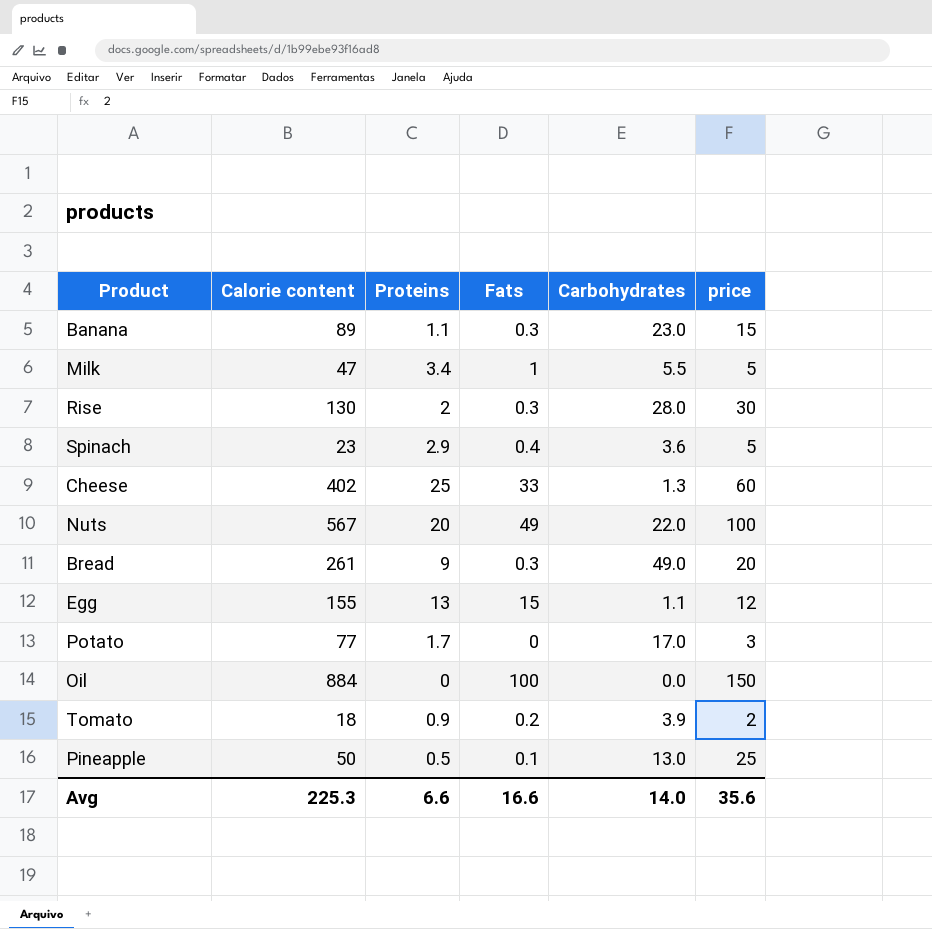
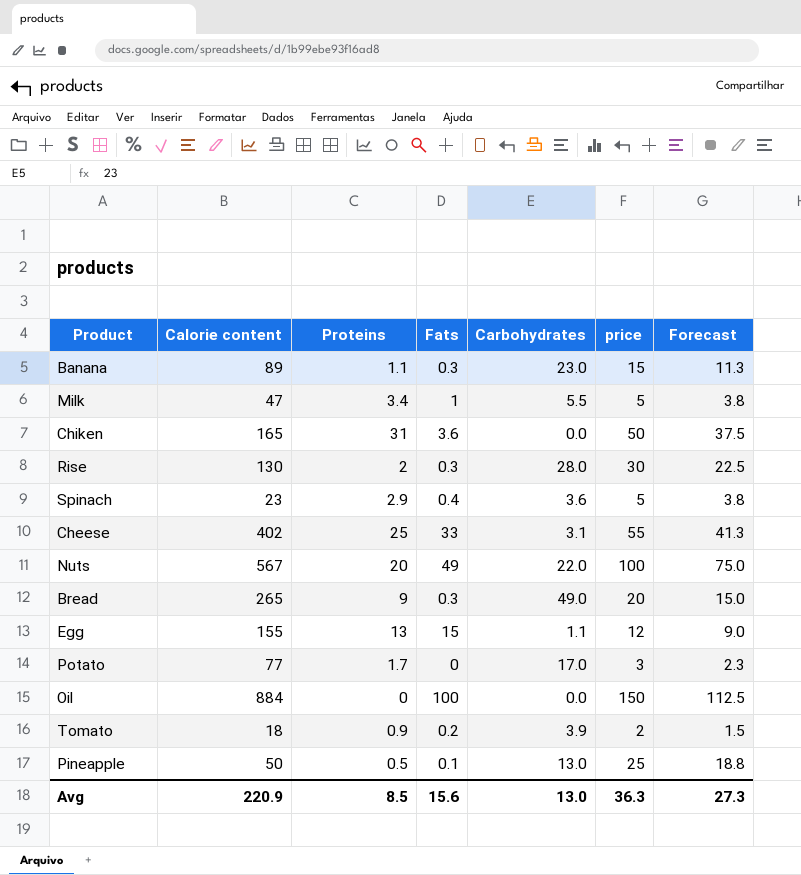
column Forecast | formula: none -> [price] * 0.75
row Chiken: none -> 165 | 31 | 3.6 | 0.0 | 50 | 37.5
Cheese | Carbohydrates: 1.3 -> 3.1
Cheese | price: 60 -> 55
Bread | Calorie content: 261 -> 265
Avg | Calorie content: 225.3 -> 220.9
Avg | Proteins: 6.6 -> 8.5
Avg | Fats: 16.6 -> 15.6
Avg | Carbohydrates: 14.0 -> 13.0
Avg | price: 35.6 -> 36.3

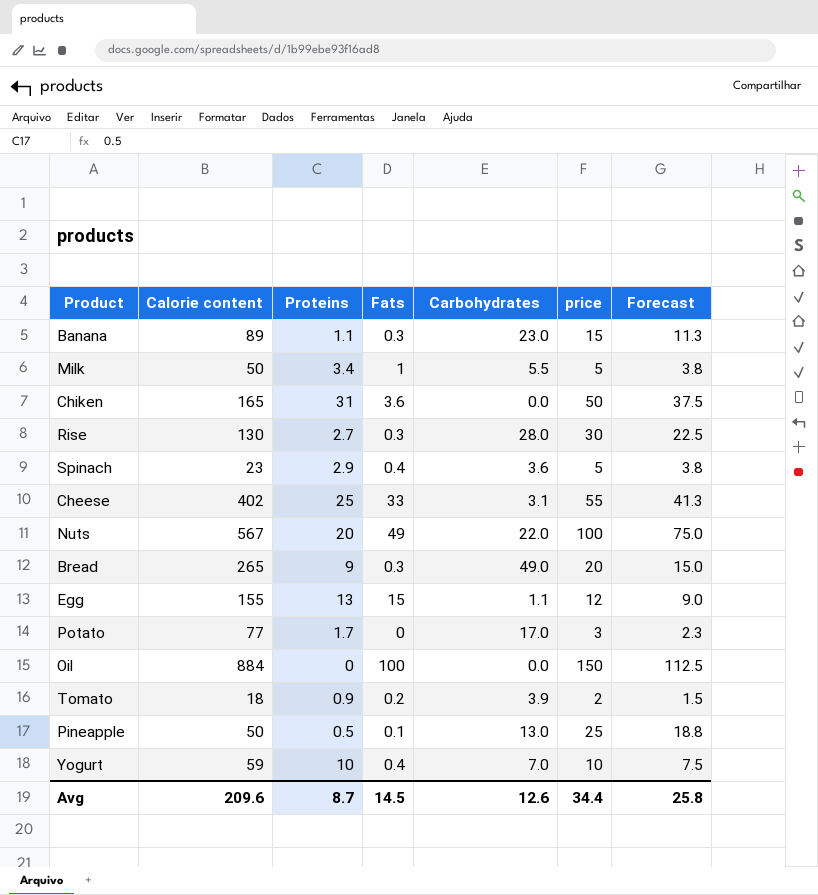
Milk | Calorie content: 47 -> 50
Rise | Proteins: 2 -> 2.7
row Yogurt: none -> 59 | 10 | 0.4 | 7.0 | 10 | 7.5
Avg | Calorie content: 220.9 -> 209.6
Avg | Proteins: 8.5 -> 8.7
Avg | Fats: 15.6 -> 14.5
Avg | Carbohydrates: 13.0 -> 12.6
Avg | price: 36.3 -> 34.4
Avg | Forecast: 27.3 -> 25.8

